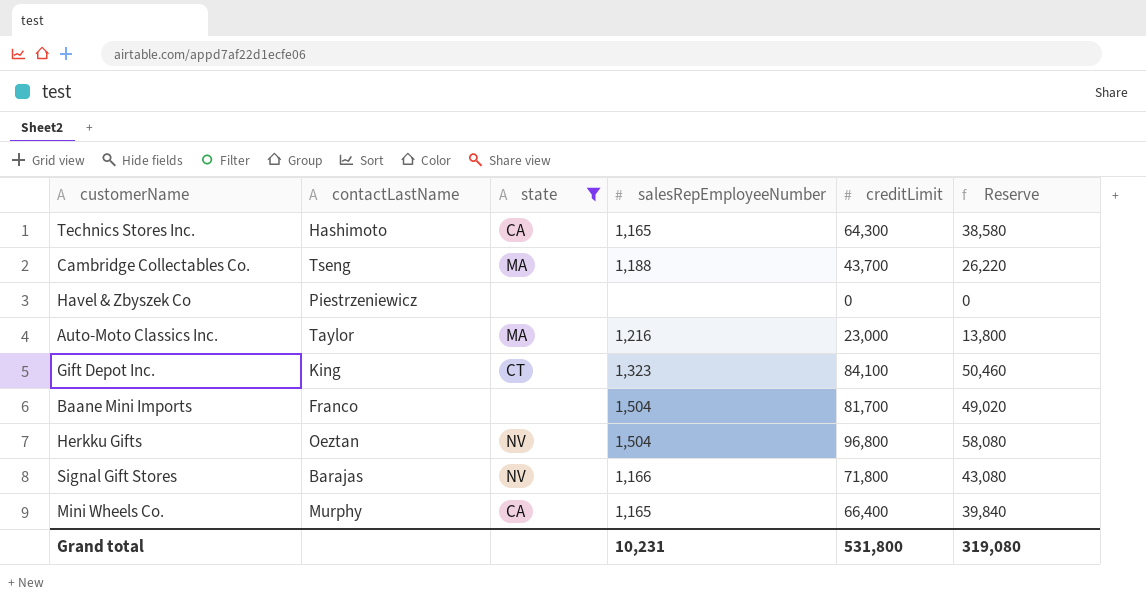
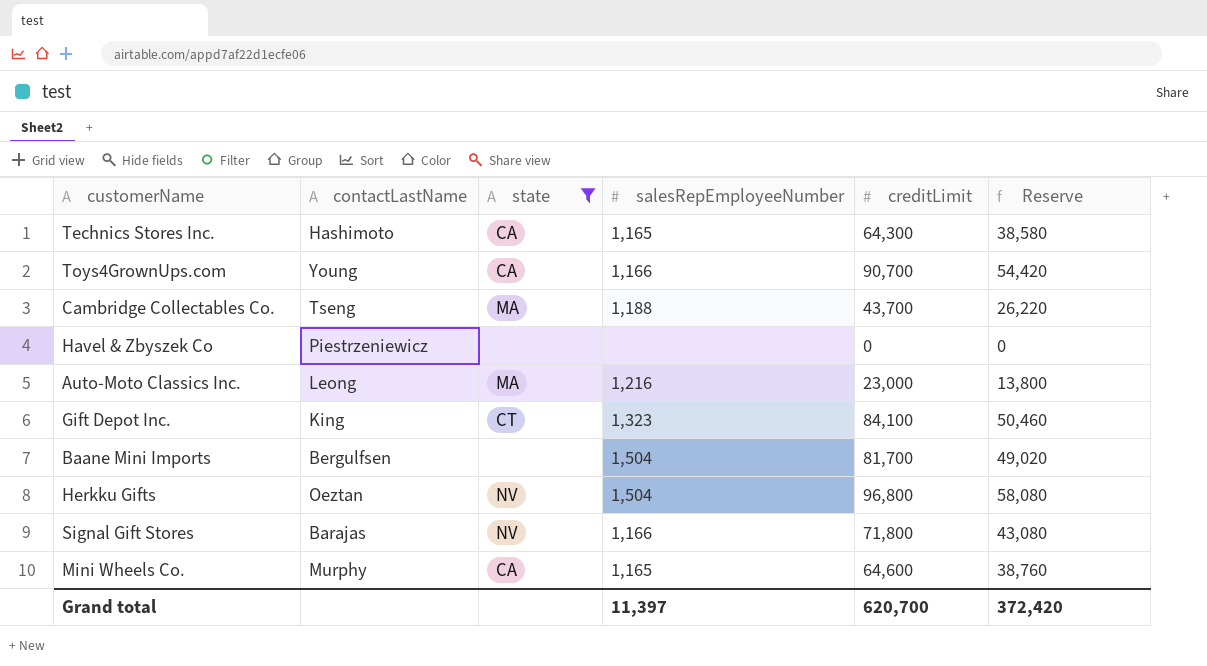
row Toys4GrownUps.com: none -> Young | CA | 1,166 | 90,700 | 54,420
Auto-Moto Classics Inc. | contactLastName: Taylor -> Leong
Baane Mini Imports | contactLastName: Franco -> Bergulfsen
Mini Wheels Co. | creditLimit: 66,400 -> 64,600
Mini Wheels Co. | Reserve: 39,840 -> 38,760
Grand total | salesRepEmployeeNumber: 10,231 -> 11,397
Grand total | creditLimit: 531,800 -> 620,700
Grand total | Reserve: 319,080 -> 372,420

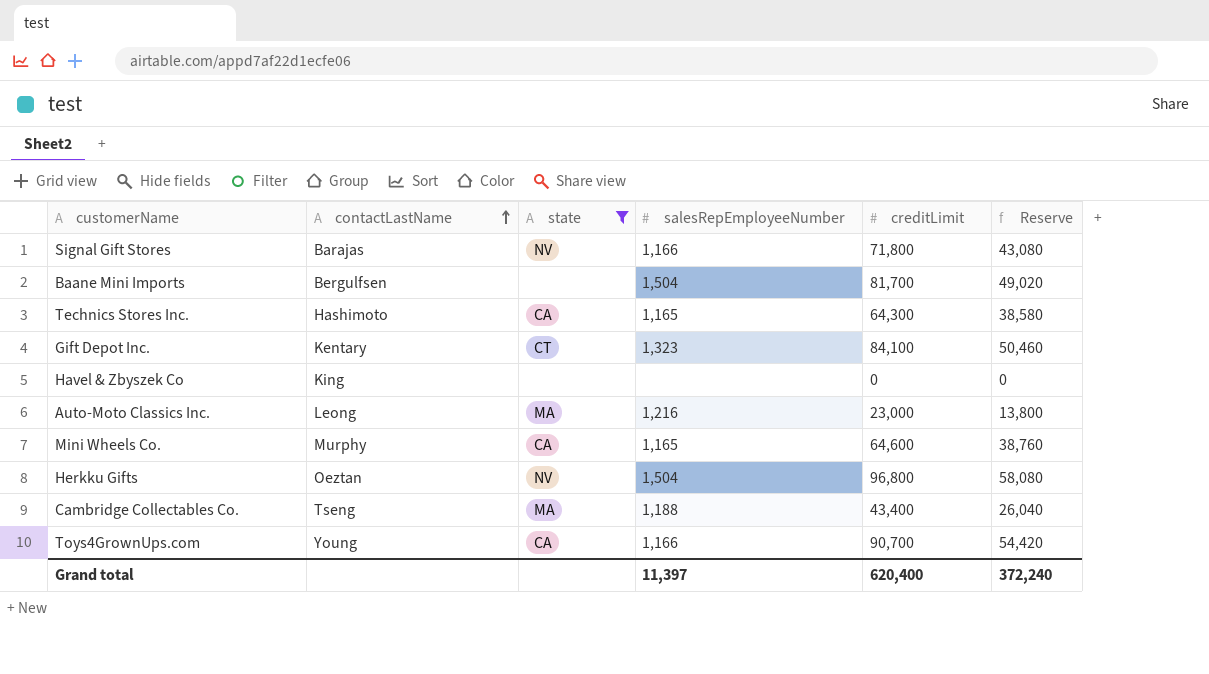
row order: none -> contactLastName ascending
Gift Depot Inc. | contactLastName: King -> Kentary
Havel & Zbyszek Co | contactLastName: Piestrzeniewicz -> King
Cambridge Collectables Co. | creditLimit: 43,700 -> 43,400
Cambridge Collectables Co. | Reserve: 26,220 -> 26,040
Grand total | creditLimit: 620,700 -> 620,400
Grand total | Reserve: 372,420 -> 372,240

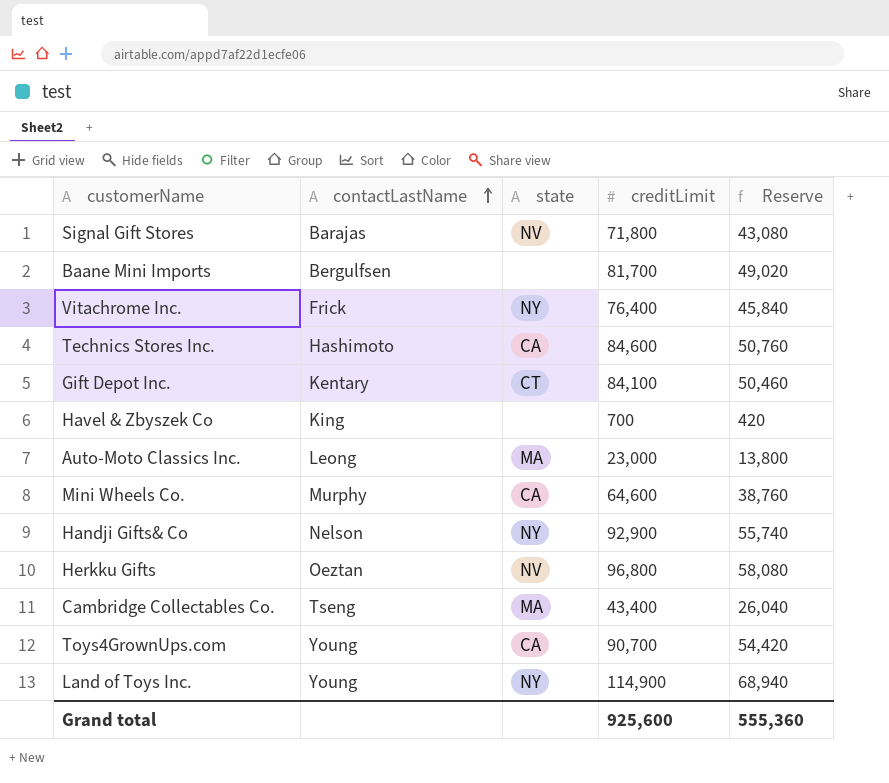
filter: state != NY -> none
column salesRepEmployeeNumber | position: 4 -> none
Technics Stores Inc. | creditLimit: 64,300 -> 84,600
Technics Stores Inc. | Reserve: 38,580 -> 50,760
Havel & Zbyszek Co | creditLimit: 0 -> 700
Havel & Zbyszek Co | Reserve: 0 -> 420
Grand total | creditLimit: 620,400 -> 925,600
Grand total | Reserve: 372,240 -> 555,360

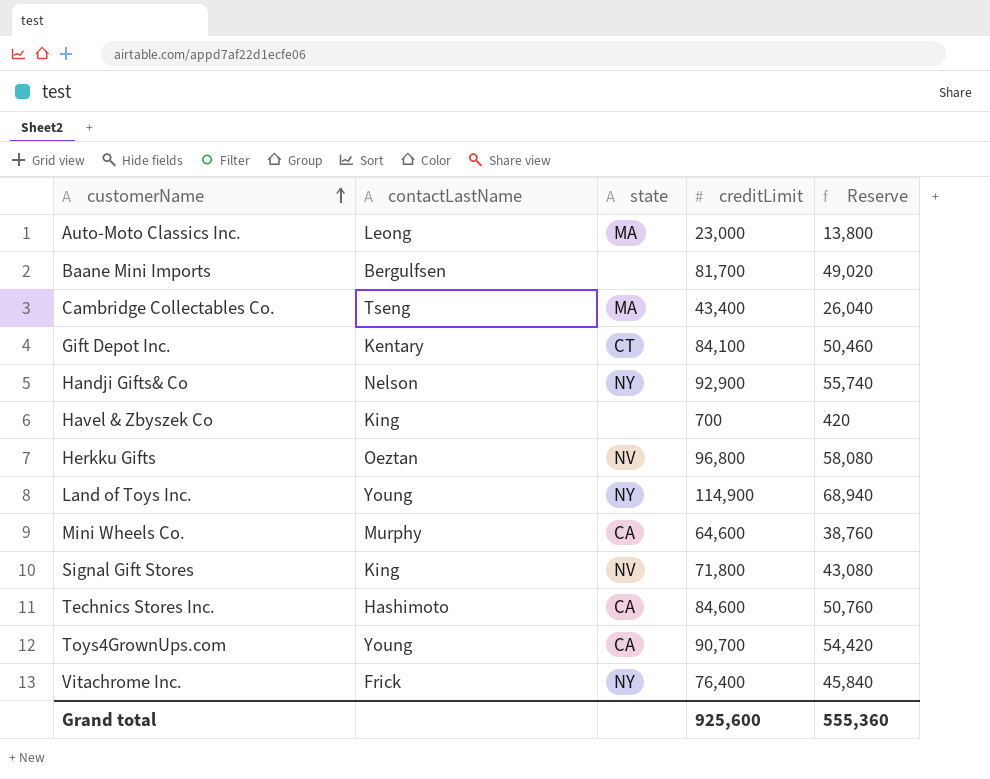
row order: contactLastName ascending -> customerName ascending
Signal Gift Stores | contactLastName: Barajas -> King

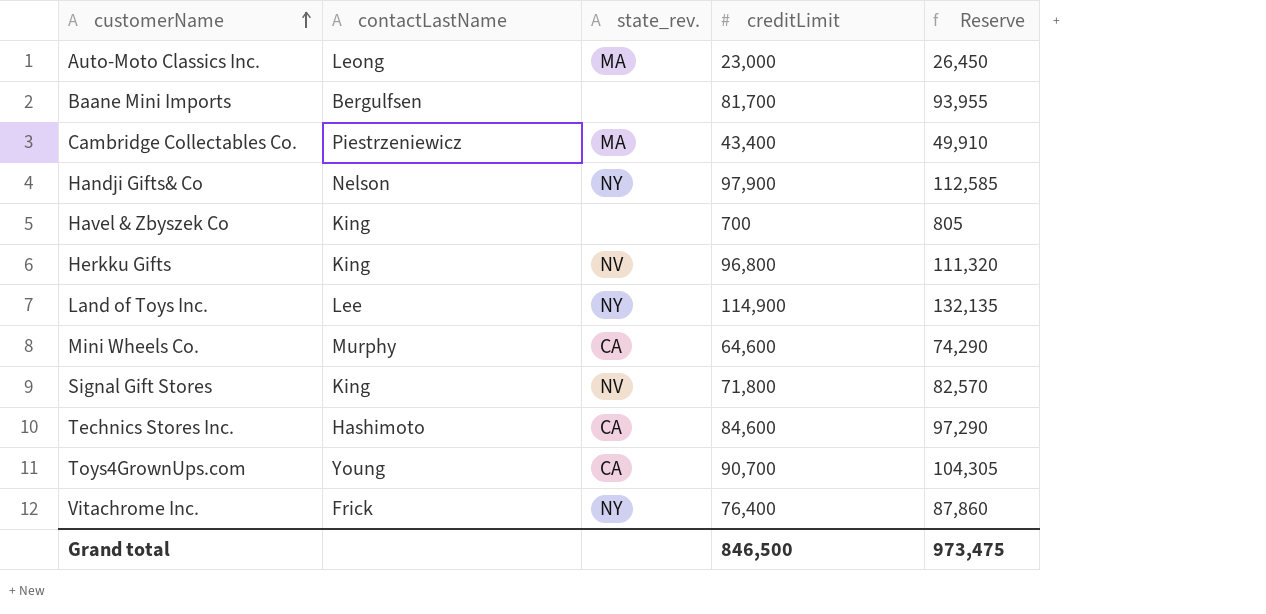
column name: state -> state_rev.
column Reserve | formula: [creditLimit] * 0.6 -> [creditLimit] * 1.15
row Gift Depot Inc.: Kentary | CT | 84,100 | 50,460 -> none
Cambridge Collectables Co. | contactLastName: Tseng -> Piestrzeniewicz
Handji Gifts& Co | creditLimit: 92,900 -> 97,900
Herkku Gifts | contactLastName: Oeztan -> King
Land of Toys Inc. | contactLastName: Young -> Lee
Grand total | creditLimit: 925,600 -> 846,500
Grand total | Reserve: 555,360 -> 973,475

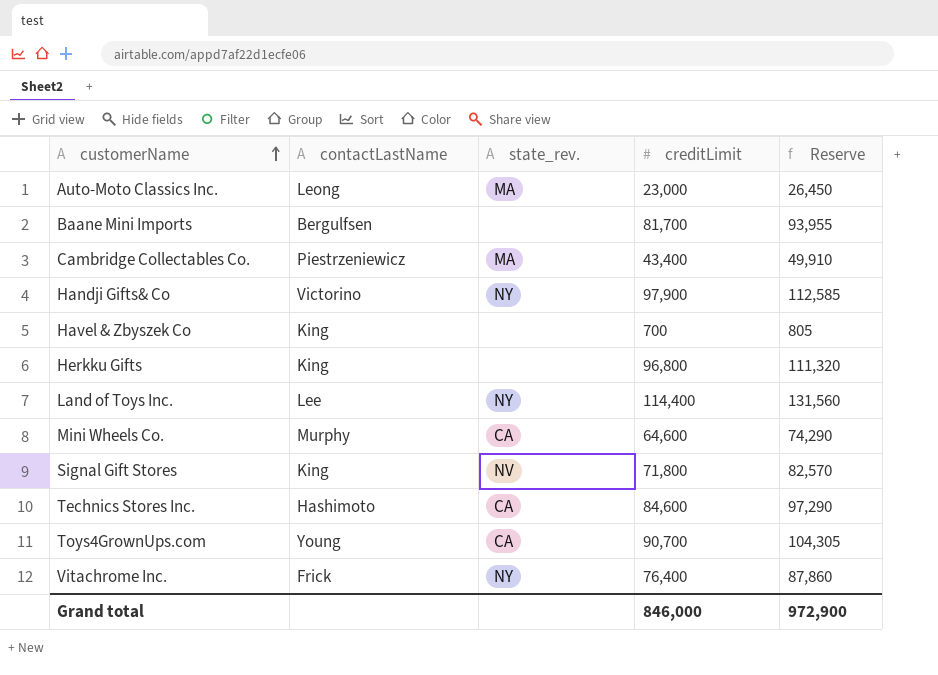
Handji Gifts& Co | contactLastName: Nelson -> Victorino
Herkku Gifts | state_rev.: NV -> none
Land of Toys Inc. | creditLimit: 114,900 -> 114,400
Land of Toys Inc. | Reserve: 132,135 -> 131,560
Grand total | creditLimit: 846,500 -> 846,000
Grand total | Reserve: 973,475 -> 972,900

